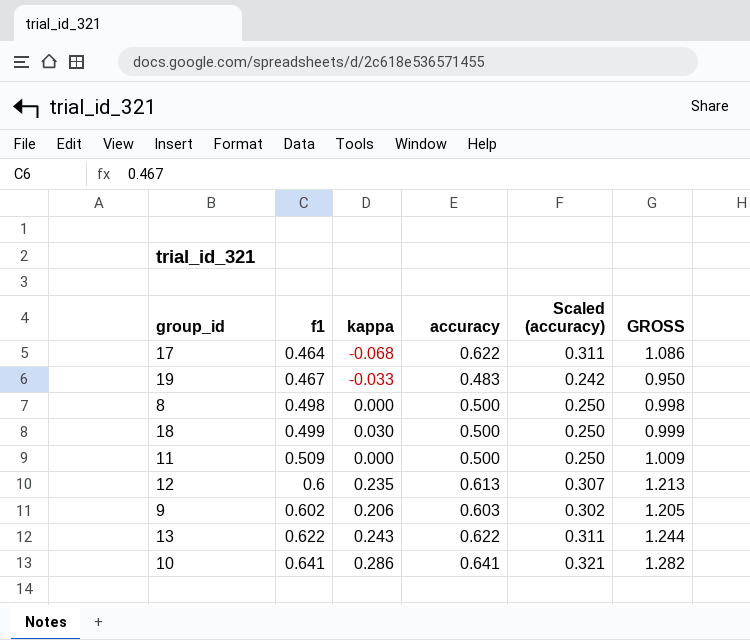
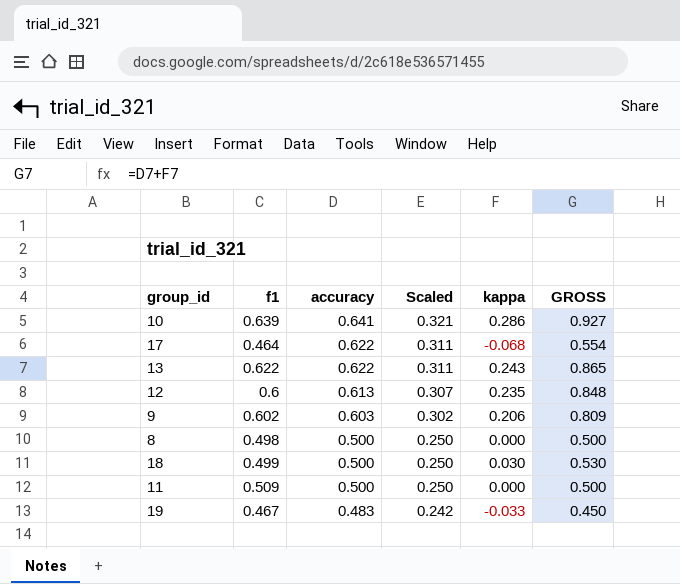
row order: f1 ascending -> accuracy descending
column name: Scaled (accuracy) -> Scaled
column kappa | position: 3 -> 5
column GROSS | formula: [f1] + [accuracy] -> [accuracy] + [kappa]
10 | f1: 0.641 -> 0.639

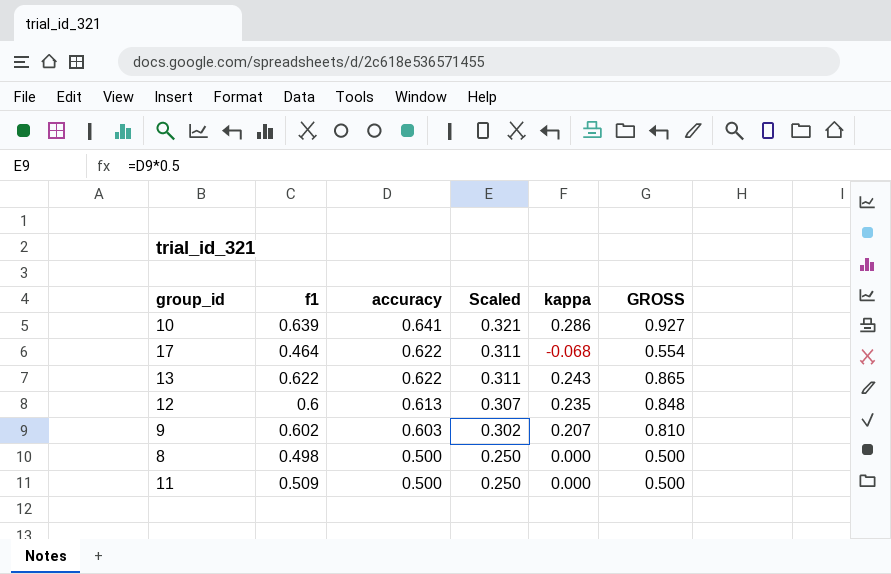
row 18: 0.499 | 0.500 | 0.250 | 0.030 | 0.530 -> none
row 19: 0.467 | 0.483 | 0.242 | -0.033 | 0.450 -> none
9 | kappa: 0.206 -> 0.207
9 | GROSS: 0.809 -> 0.810

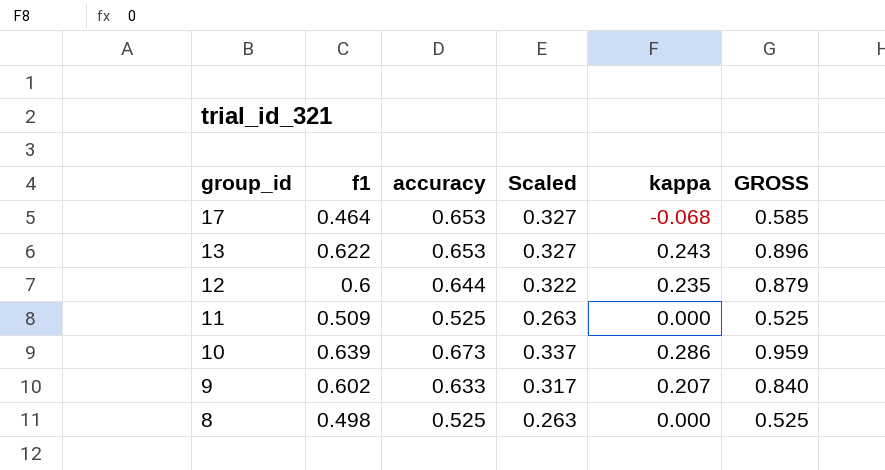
row order: accuracy descending -> group_id descending
17 | accuracy: 0.622 -> 0.653
17 | Scaled: 0.311 -> 0.327
17 | GROSS: 0.554 -> 0.585
13 | accuracy: 0.622 -> 0.653
13 | Scaled: 0.311 -> 0.327
13 | GROSS: 0.865 -> 0.896
12 | accuracy: 0.613 -> 0.644
12 | Scaled: 0.307 -> 0.322
12 | GROSS: 0.848 -> 0.879
11 | accuracy: 0.500 -> 0.525
11 | Scaled: 0.250 -> 0.263
11 | GROSS: 0.500 -> 0.525
10 | accuracy: 0.641 -> 0.673
10 | Scaled: 0.321 -> 0.337
10 | GROSS: 0.927 -> 0.959
9 | accuracy: 0.603 -> 0.633
9 | Scaled: 0.302 -> 0.317
9 | GROSS: 0.810 -> 0.840
8 | accuracy: 0.500 -> 0.525
8 | Scaled: 0.250 -> 0.263
8 | GROSS: 0.500 -> 0.525

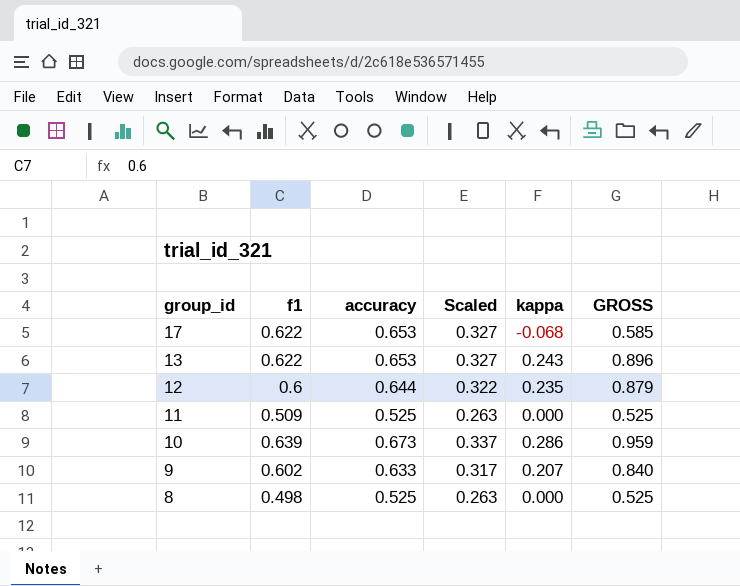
17 | f1: 0.464 -> 0.622

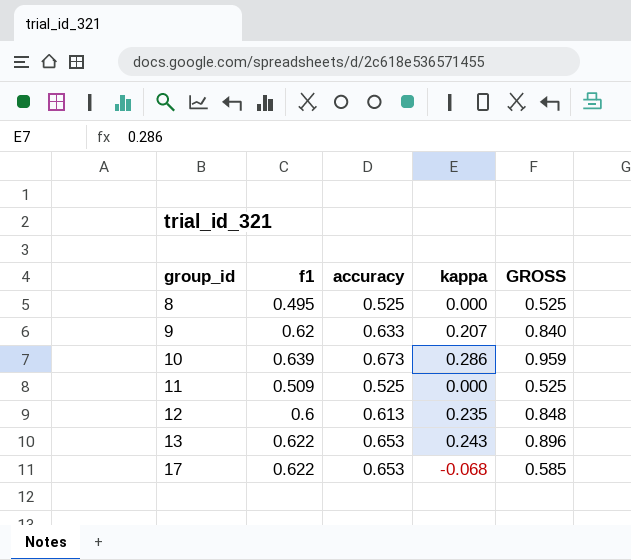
row order: group_id descending -> group_id ascending
column Scaled | formula: [accuracy] * 0.5 -> none
8 | f1: 0.498 -> 0.495
9 | f1: 0.602 -> 0.62
12 | accuracy: 0.644 -> 0.613
12 | GROSS: 0.879 -> 0.848

